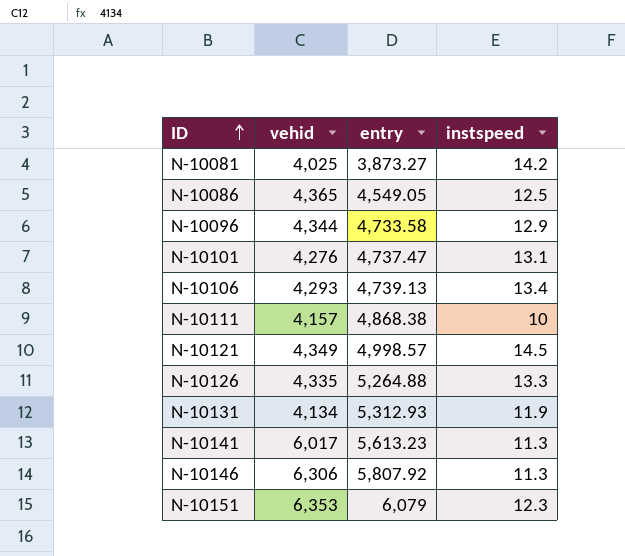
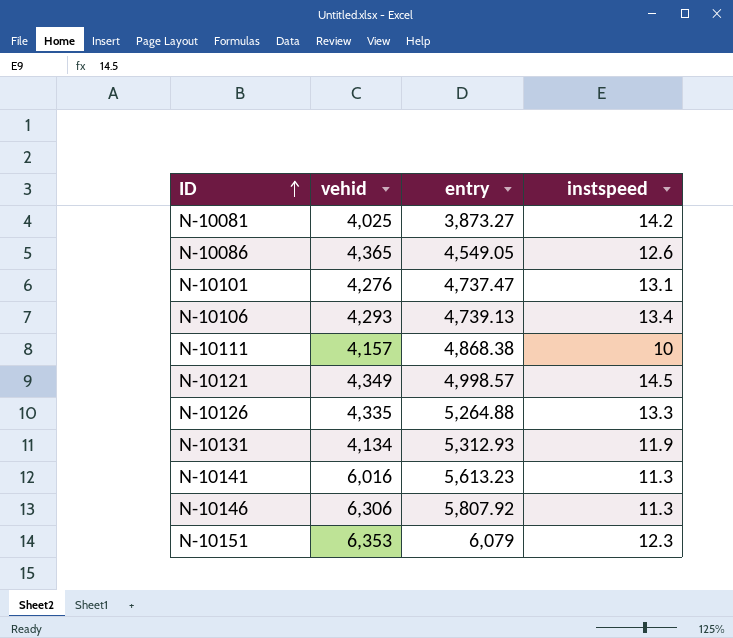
row N-10096: 4,344 | 4,733.58 | 12.9 -> none
N-10086 | instspeed: 12.5 -> 12.6
N-10141 | vehid: 6,017 -> 6,016

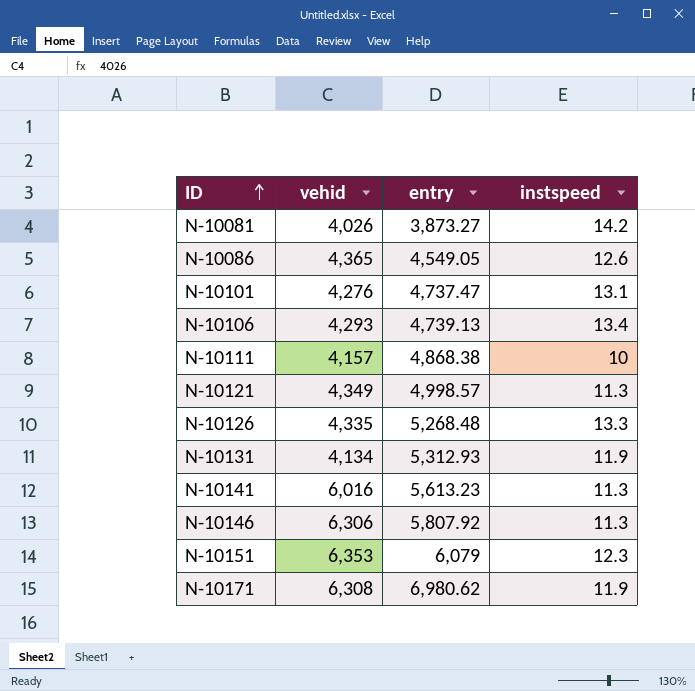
N-10081 | vehid: 4,025 -> 4,026
N-10121 | instspeed: 14.5 -> 11.3
N-10126 | entry: 5,264.88 -> 5,268.48
row N-10171: none -> 6,308 | 6,980.62 | 11.9

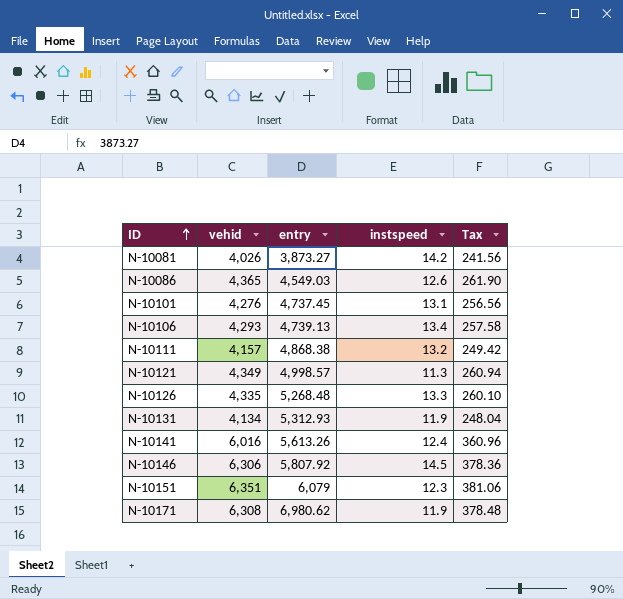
column Tax | formula: none -> [vehid] * 0.06
N-10086 | entry: 4,549.05 -> 4,549.03
N-10101 | entry: 4,737.47 -> 4,737.45
N-10111 | instspeed: 10 -> 13.2
N-10141 | entry: 5,613.23 -> 5,613.26
N-10141 | instspeed: 11.3 -> 12.4
N-10146 | instspeed: 11.3 -> 14.5
N-10151 | vehid: 6,353 -> 6,351

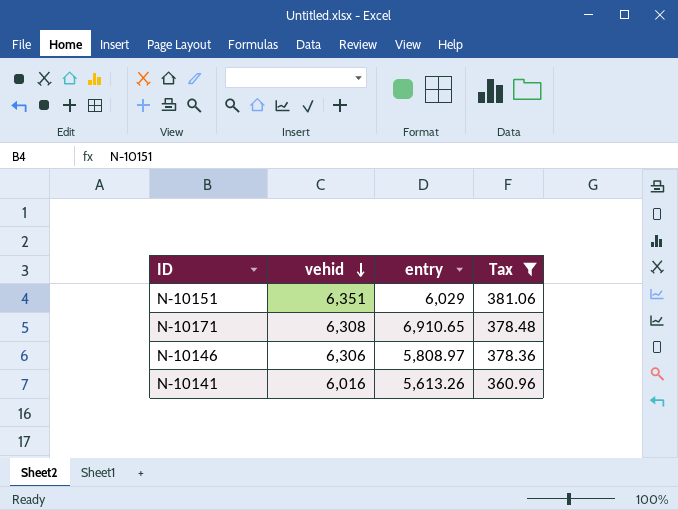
filter: none -> Tax >= 360.96
row order: ID ascending -> vehid descending
column instspeed | position: 4 -> none
N-10151 | entry: 6,079 -> 6,029
N-10171 | entry: 6,980.62 -> 6,910.65
N-10146 | entry: 5,807.92 -> 5,808.97

